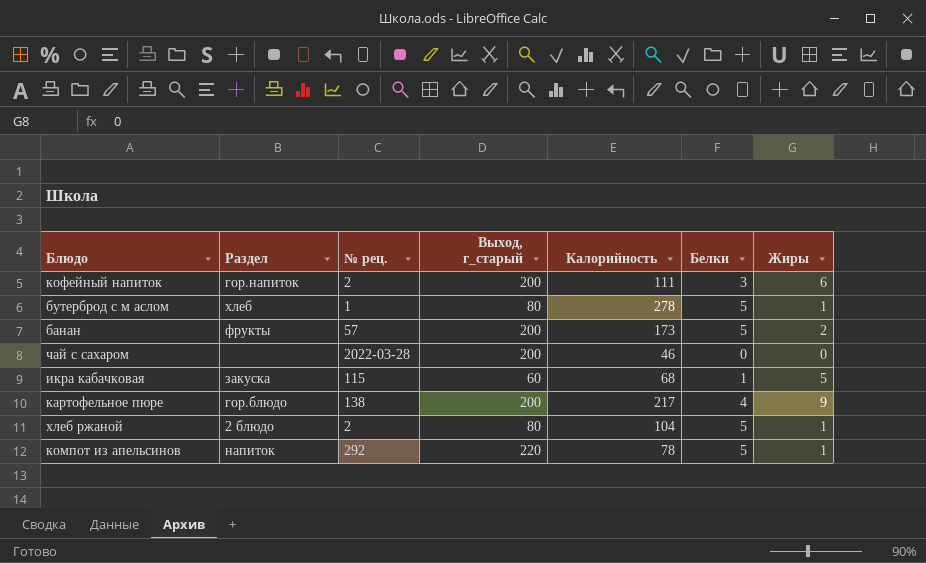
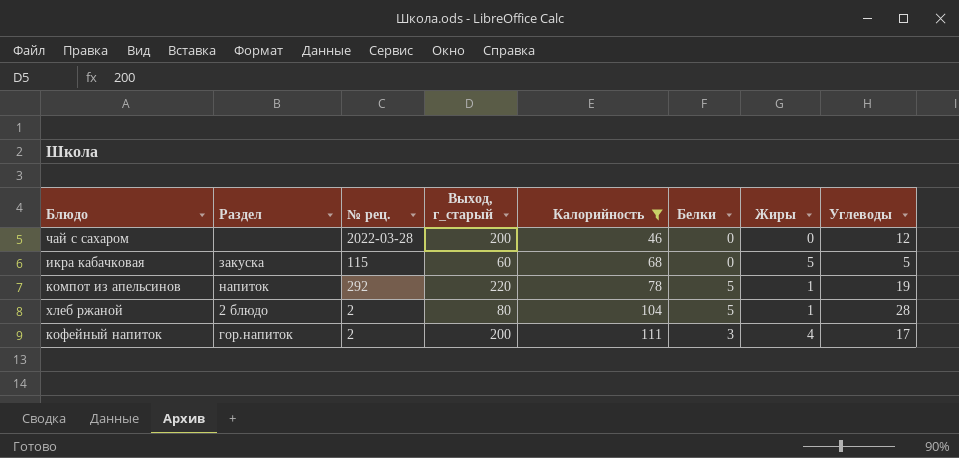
filter: none -> Калорийность <= 111
row order: none -> Калорийность ascending
column Углеводы | position: none -> 8
икра кабачковая | Белки: 1 -> 0
кофейный напиток | Жиры: 6 -> 4

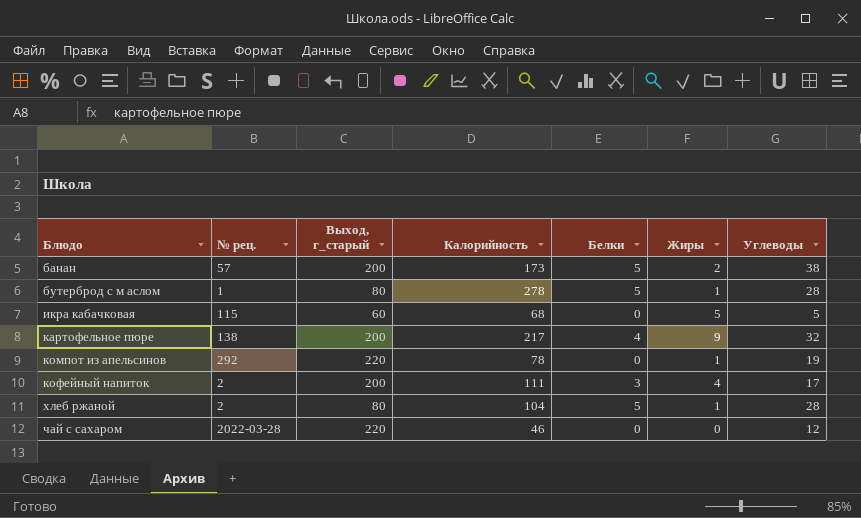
filter: Калорийность <= 111 -> none
row order: Калорийность ascending -> Блюдо ascending
column Раздел | position: 2 -> none
компот из апельсинов | Белки: 5 -> 0
чай с сахаром | Выход, г_старый: 200 -> 220

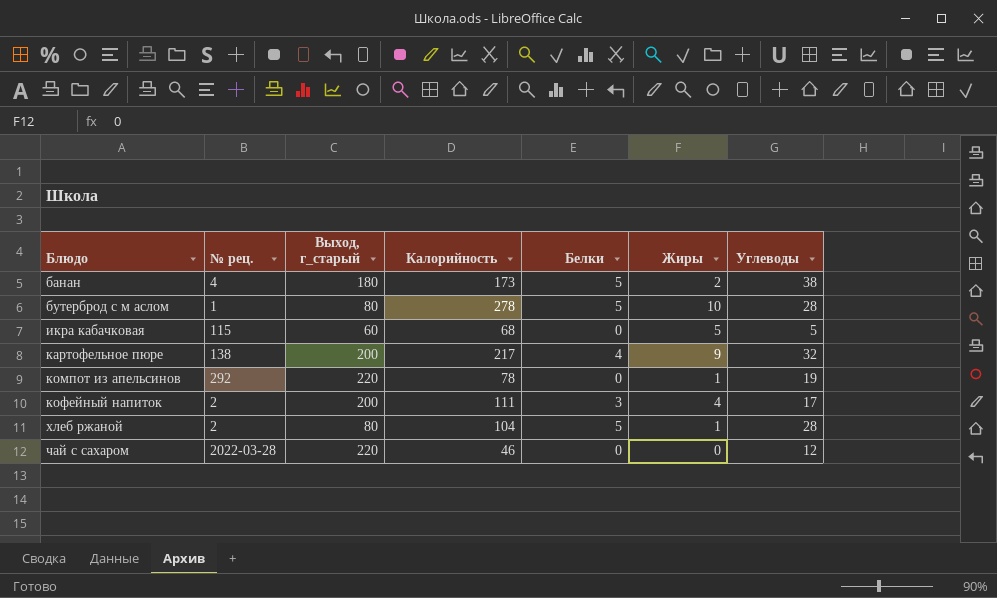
банан | № рец.: 57 -> 4
банан | Выход, г_старый: 200 -> 180
бутерброд с м аслом | Жиры: 1 -> 10

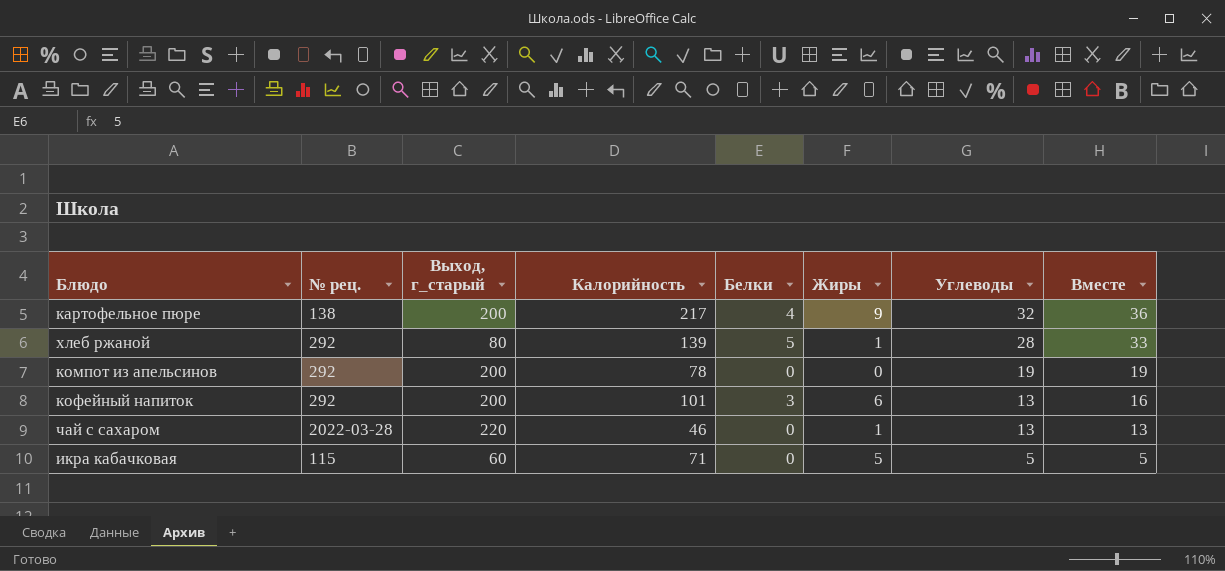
row order: Блюдо ascending -> Углеводы descending
column Вместе | formula: none -> [Белки] + [Углеводы]
row банан: 4 | 180 | 173 | 5 | 2 | 38 -> none
row бутерброд с м аслом: 1 | 80 | 278 | 5 | 10 | 28 -> none
хлеб ржаной | № рец.: 2 -> 292
хлеб ржаной | Калорийность: 104 -> 139
компот из апельсинов | Выход, г_старый: 220 -> 200
компот из апельсинов | Жиры: 1 -> 0
кофейный напиток | № рец.: 2 -> 292
кофейный напиток | Калорийность: 111 -> 101
кофейный напиток | Жиры: 4 -> 6
кофейный напиток | Углеводы: 17 -> 13
чай с сахаром | Жиры: 0 -> 1
чай с сахаром | Углеводы: 12 -> 13
икра кабачковая | Калорийность: 68 -> 71

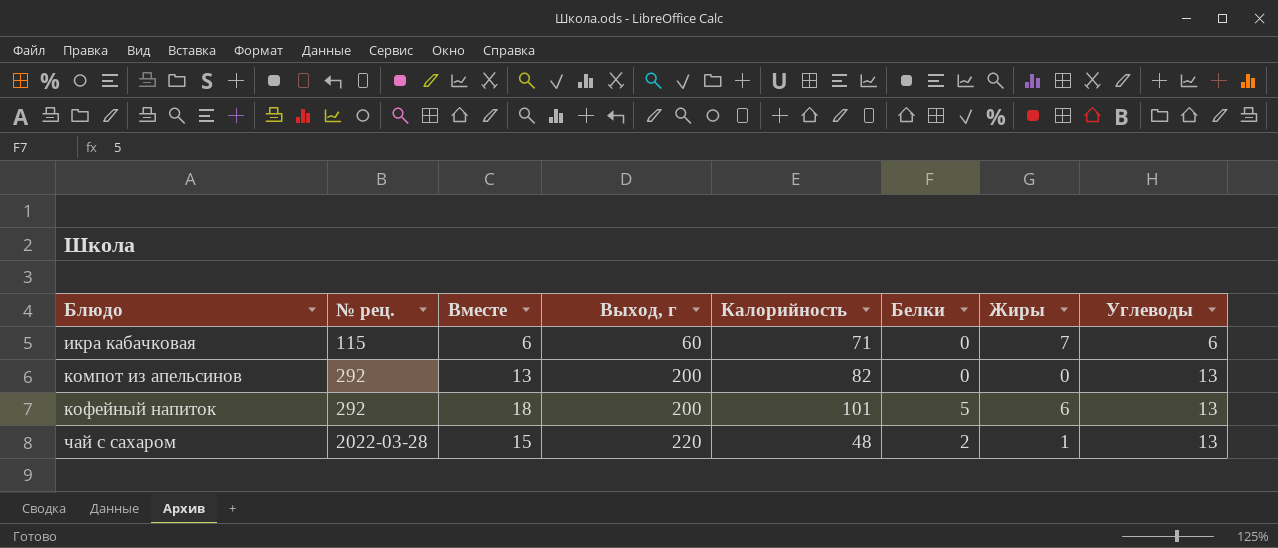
row order: Углеводы descending -> Блюдо ascending
column Вместе | position: 8 -> 3
column name: Выход, г_старый -> Выход, г
row картофельное пюре: 138 | 200 | 217 | 4 | 9 | 32 | 36 -> none
row хлеб ржаной: 292 | 80 | 139 | 5 | 1 | 28 | 33 -> none
икра кабачковая | Вместе: 5 -> 6
икра кабачковая | Жиры: 5 -> 7
икра кабачковая | Углеводы: 5 -> 6
компот из апельсинов | Вместе: 19 -> 13
компот из апельсинов | Калорийность: 78 -> 82
компот из апельсинов | Углеводы: 19 -> 13
кофейный напиток | Вместе: 16 -> 18
кофейный напиток | Белки: 3 -> 5
чай с сахаром | Вместе: 13 -> 15
чай с сахаром | Калорийность: 46 -> 48
чай с сахаром | Белки: 0 -> 2

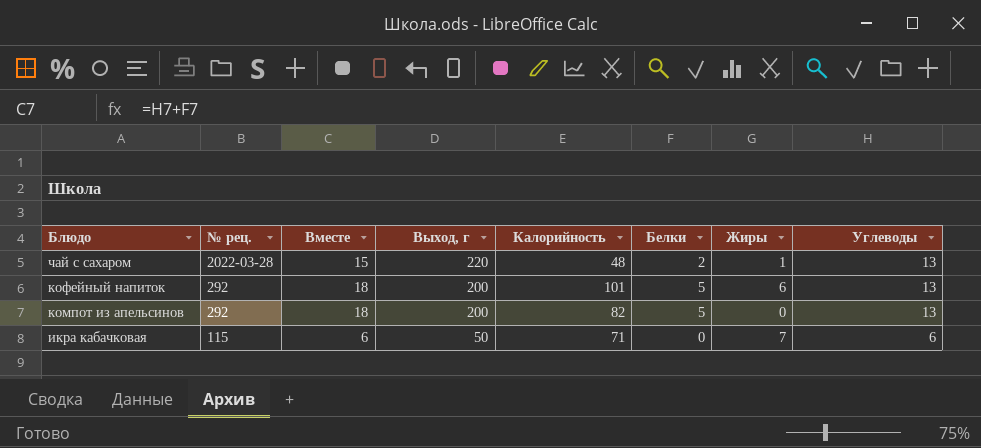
row order: Блюдо ascending -> Блюдо descending
компот из апельсинов | Вместе: 13 -> 18
компот из апельсинов | Белки: 0 -> 5
икра кабачковая | Выход, г: 60 -> 50

